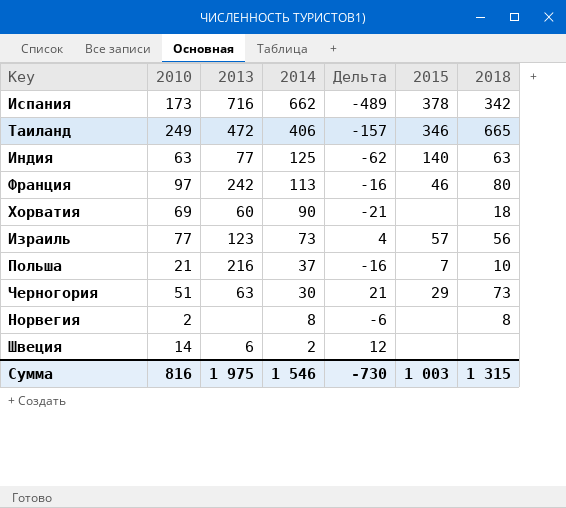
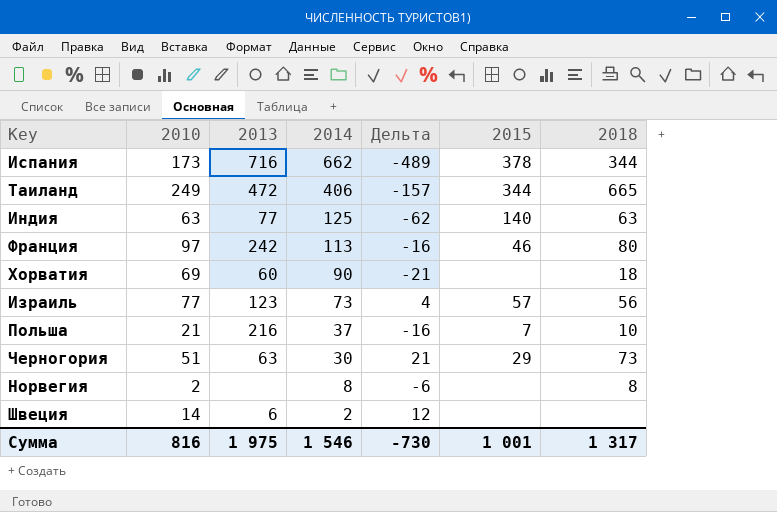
Испания | 2018: 342 -> 344
Таиланд | 2015: 346 -> 344
Сумма | 2015: 1 003 -> 1 001
Сумма | 2018: 1 315 -> 1 317

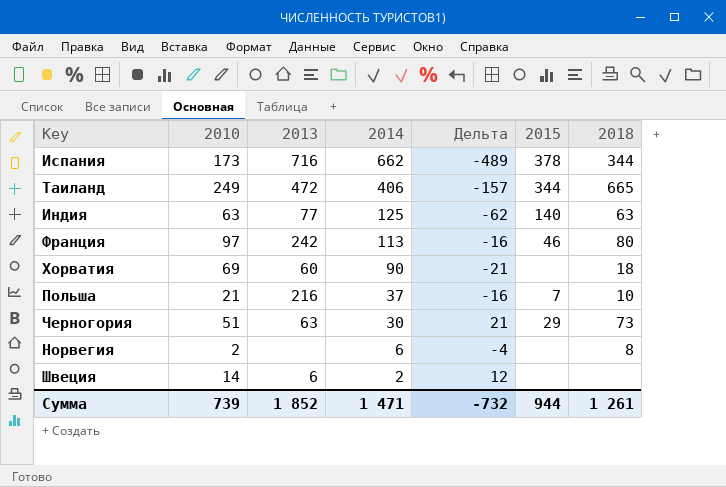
row Израиль: 77 | 123 | 73 | 4 | 57 | 56 -> none
Норвегия | 2014: 8 -> 6
Норвегия | Дельта: -6 -> -4
Сумма | 2010: 816 -> 739
Сумма | 2013: 1 975 -> 1 852
Сумма | 2014: 1 546 -> 1 471
Сумма | Дельта: -730 -> -732
Сумма | 2015: 1 001 -> 944
Сумма | 2018: 1 317 -> 1 261

